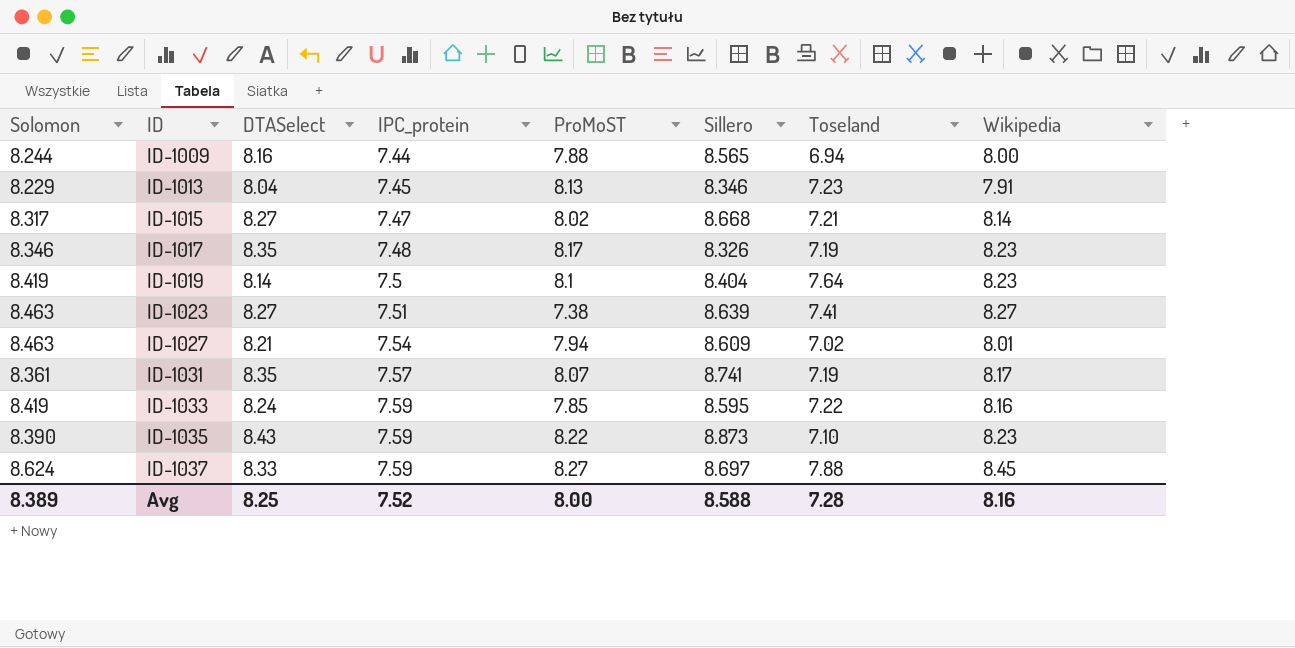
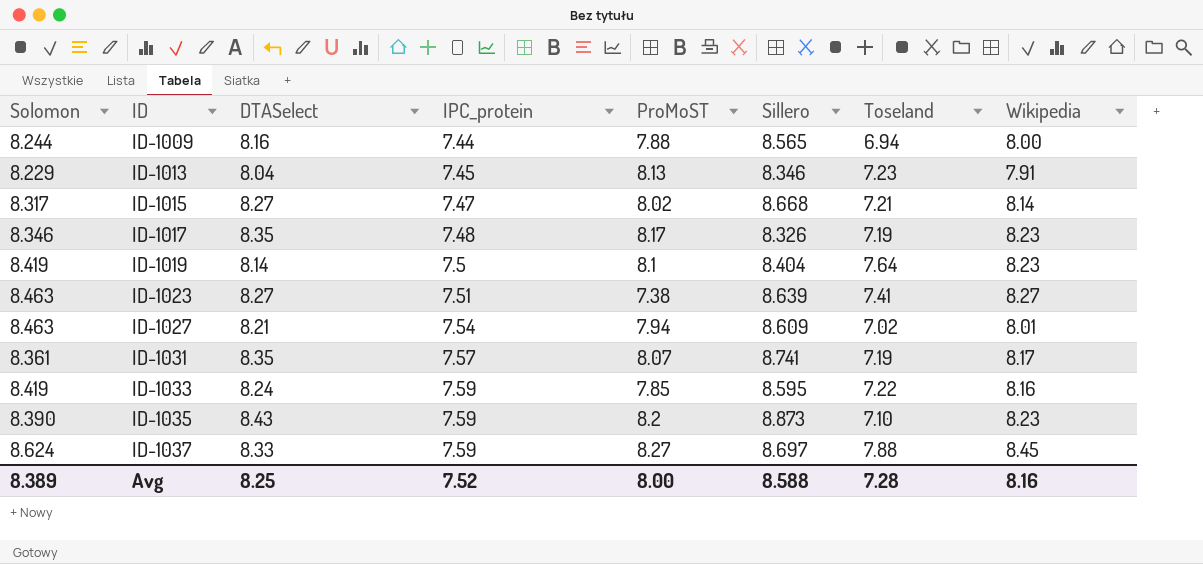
ID-1035 | ProMoST: 8.22 -> 8.2

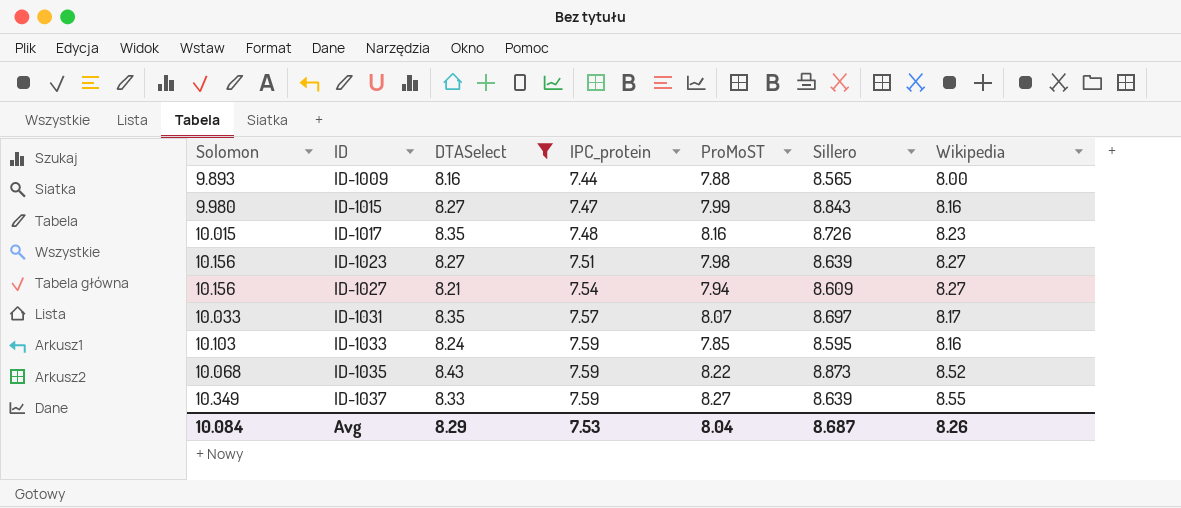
filter: none -> DTASelect >= 8.16
column Toseland | position: 7 -> none
ID-1009 | Solomon: 8.244 -> 9.893
ID-1015 | Solomon: 8.317 -> 9.980
ID-1015 | ProMoST: 8.02 -> 7.99
ID-1015 | Sillero: 8.668 -> 8.843
ID-1015 | Wikipedia: 8.14 -> 8.16
ID-1017 | Solomon: 8.346 -> 10.015
ID-1017 | ProMoST: 8.17 -> 8.16
ID-1017 | Sillero: 8.326 -> 8.726
ID-1023 | Solomon: 8.463 -> 10.156
ID-1023 | ProMoST: 7.38 -> 7.98
ID-1027 | Solomon: 8.463 -> 10.156
ID-1027 | Wikipedia: 8.01 -> 8.27
ID-1031 | Solomon: 8.361 -> 10.033
ID-1031 | Sillero: 8.741 -> 8.697
ID-1033 | Solomon: 8.419 -> 10.103
ID-1035 | Solomon: 8.390 -> 10.068
ID-1035 | ProMoST: 8.2 -> 8.22
ID-1035 | Wikipedia: 8.23 -> 8.52
ID-1037 | Solomon: 8.624 -> 10.349
ID-1037 | Sillero: 8.697 -> 8.639
ID-1037 | Wikipedia: 8.45 -> 8.55
Avg | Solomon: 8.389 -> 10.084
Avg | DTASelect: 8.25 -> 8.29
Avg | IPC_protein: 7.52 -> 7.53
Avg | ProMoST: 8.00 -> 8.04
Avg | Sillero: 8.588 -> 8.687
Avg | Wikipedia: 8.16 -> 8.26

